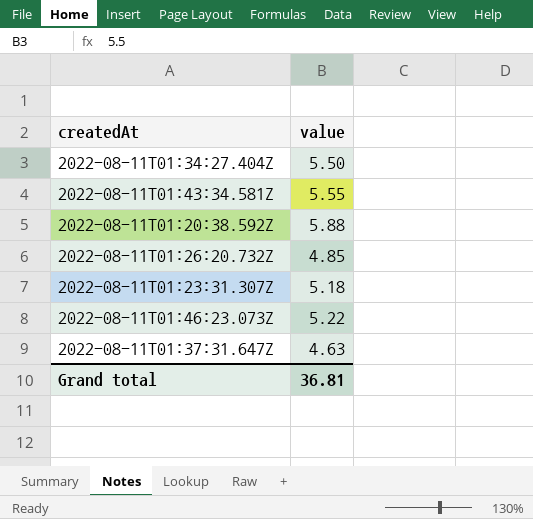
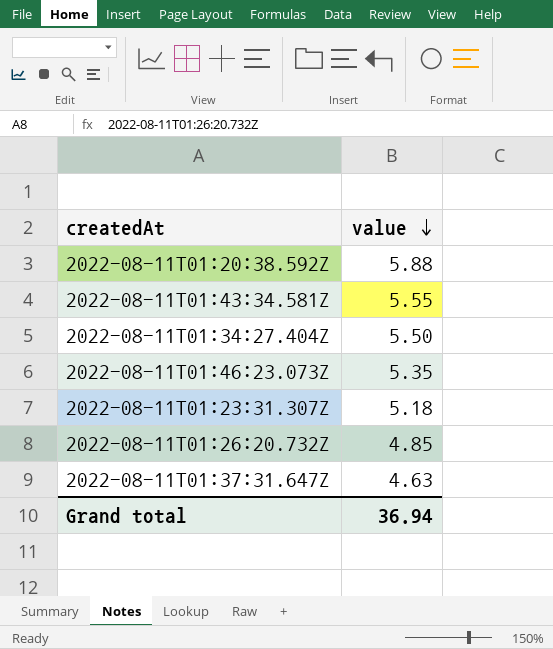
row order: none -> value descending
2022-08-11T01:46:23.073Z | value: 5.22 -> 5.35
Grand total | value: 36.81 -> 36.94

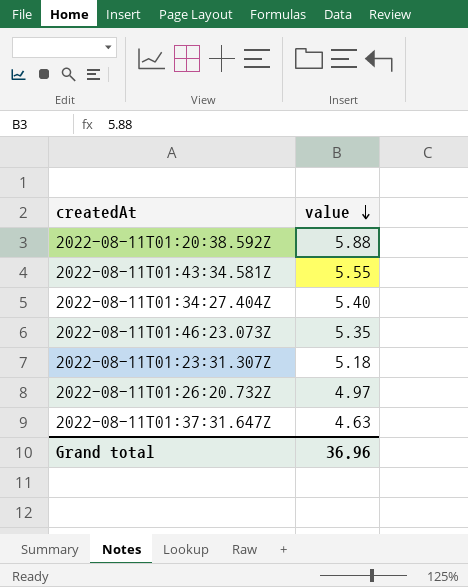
2022-08-11T01:34:27.404Z | value: 5.50 -> 5.40
2022-08-11T01:26:20.732Z | value: 4.85 -> 4.97
Grand total | value: 36.94 -> 36.96

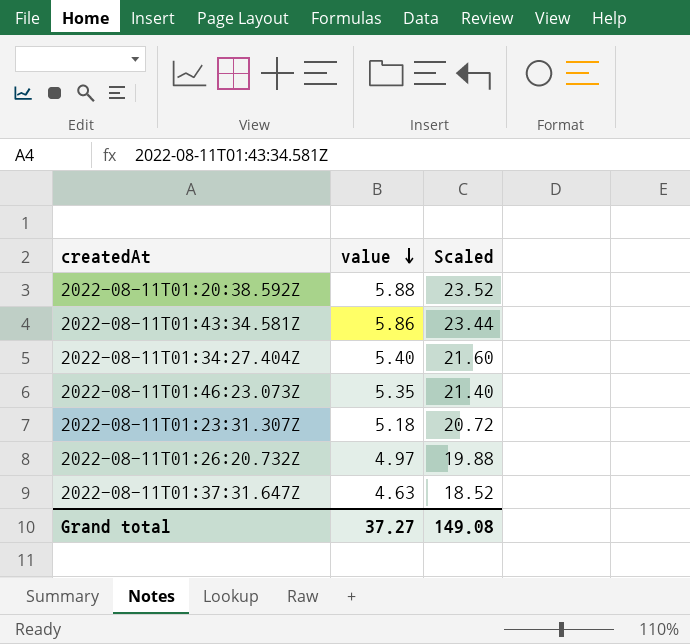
column Scaled | formula: none -> [value] * 4
2022-08-11T01:43:34.581Z | value: 5.55 -> 5.86
Grand total | value: 36.96 -> 37.27

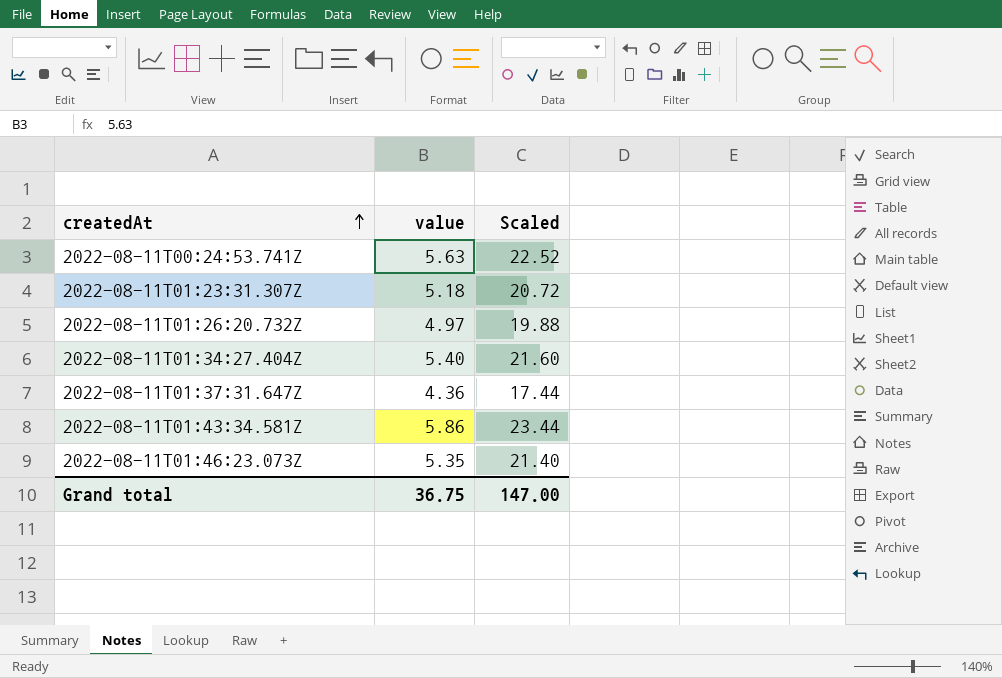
row order: value descending -> createdAt ascending
row 2022-08-11T01:20:38.592Z: 5.88 | 23.52 -> none
row 2022-08-11T00:24:53.741Z: none -> 5.63 | 22.52
2022-08-11T01:37:31.647Z | value: 4.63 -> 4.36
2022-08-11T01:37:31.647Z | Scaled: 18.52 -> 17.44
Grand total | value: 37.27 -> 36.75
Grand total | Scaled: 149.08 -> 147.00

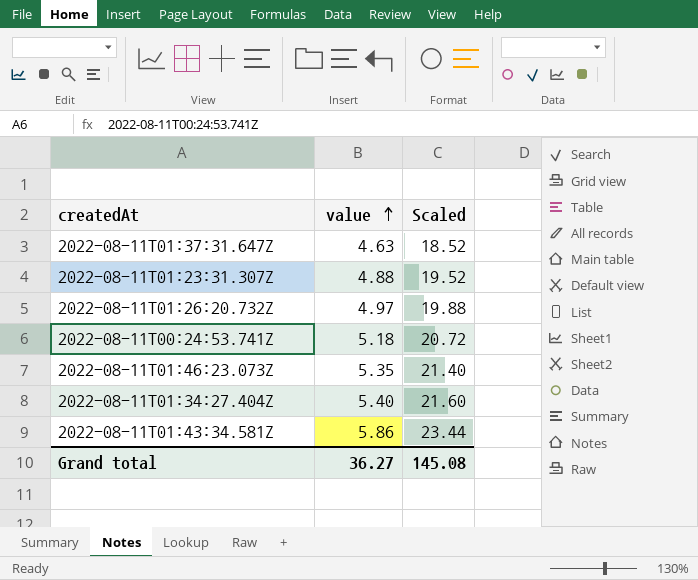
row order: createdAt ascending -> value ascending
2022-08-11T01:37:31.647Z | value: 4.36 -> 4.63
2022-08-11T01:37:31.647Z | Scaled: 17.44 -> 18.52
2022-08-11T01:23:31.307Z | value: 5.18 -> 4.88
2022-08-11T01:23:31.307Z | Scaled: 20.72 -> 19.52
2022-08-11T00:24:53.741Z | value: 5.63 -> 5.18
2022-08-11T00:24:53.741Z | Scaled: 22.52 -> 20.72
Grand total | value: 36.75 -> 36.27
Grand total | Scaled: 147.00 -> 145.08

